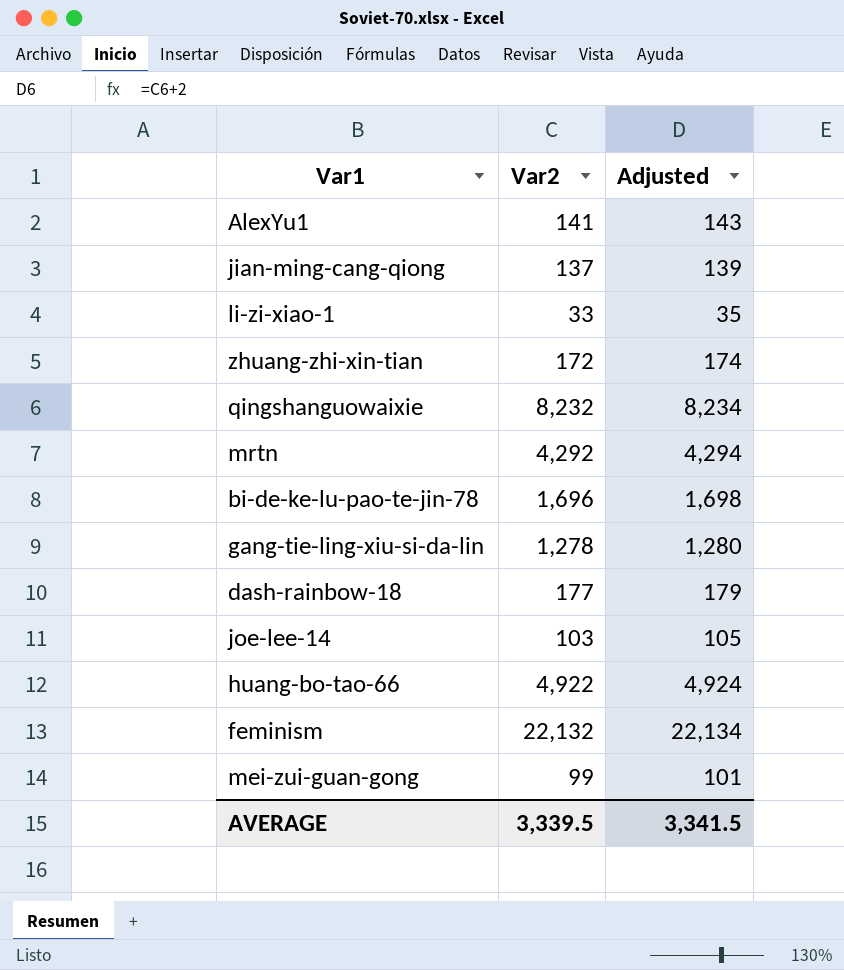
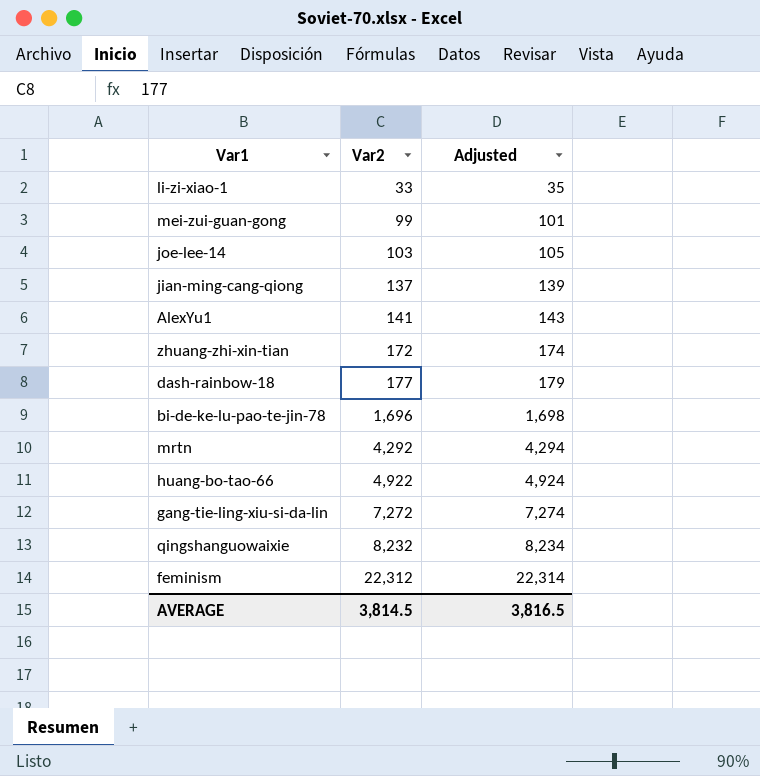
row order: none -> Var2 ascending
gang-tie-ling-xiu-si-da-lin | Var2: 1,278 -> 7,272
gang-tie-ling-xiu-si-da-lin | Adjusted: 1,280 -> 7,274
feminism | Var2: 22,132 -> 22,312
feminism | Adjusted: 22,134 -> 22,314
AVERAGE | Var2: 3,339.5 -> 3,814.5
AVERAGE | Adjusted: 3,341.5 -> 3,816.5

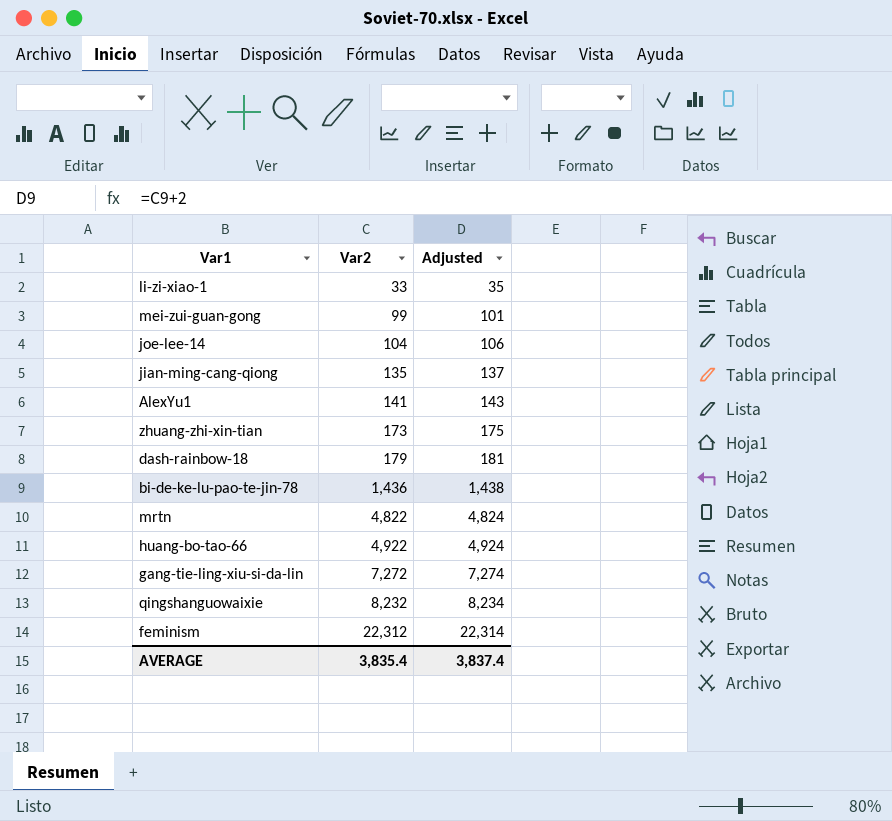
joe-lee-14 | Var2: 103 -> 104
joe-lee-14 | Adjusted: 105 -> 106
jian-ming-cang-qiong | Var2: 137 -> 135
jian-ming-cang-qiong | Adjusted: 139 -> 137
zhuang-zhi-xin-tian | Var2: 172 -> 173
zhuang-zhi-xin-tian | Adjusted: 174 -> 175
dash-rainbow-18 | Var2: 177 -> 179
dash-rainbow-18 | Adjusted: 179 -> 181
bi-de-ke-lu-pao-te-jin-78 | Var2: 1,696 -> 1,436
bi-de-ke-lu-pao-te-jin-78 | Adjusted: 1,698 -> 1,438
mrtn | Var2: 4,292 -> 4,822
mrtn | Adjusted: 4,294 -> 4,824
AVERAGE | Var2: 3,814.5 -> 3,835.4
AVERAGE | Adjusted: 3,816.5 -> 3,837.4

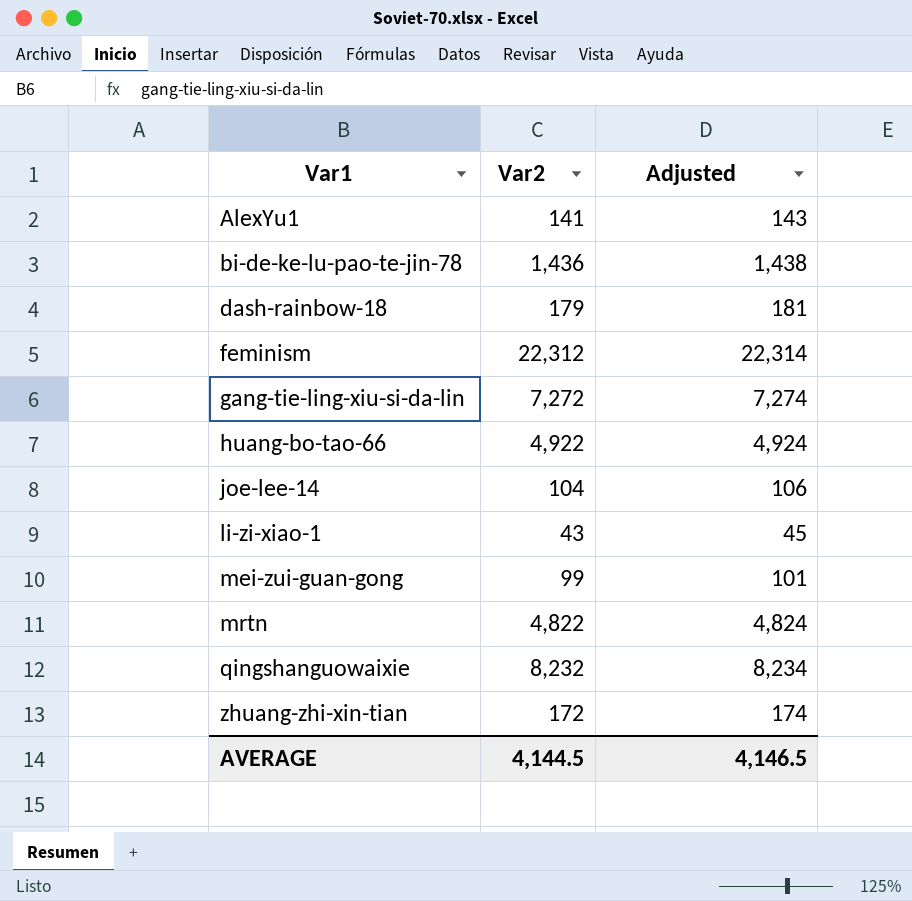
row order: Var2 ascending -> Var1 ascending
row jian-ming-cang-qiong: 135 | 137 -> none
li-zi-xiao-1 | Var2: 33 -> 43
li-zi-xiao-1 | Adjusted: 35 -> 45
zhuang-zhi-xin-tian | Var2: 173 -> 172
zhuang-zhi-xin-tian | Adjusted: 175 -> 174
AVERAGE | Var2: 3,835.4 -> 4,144.5
AVERAGE | Adjusted: 3,837.4 -> 4,146.5

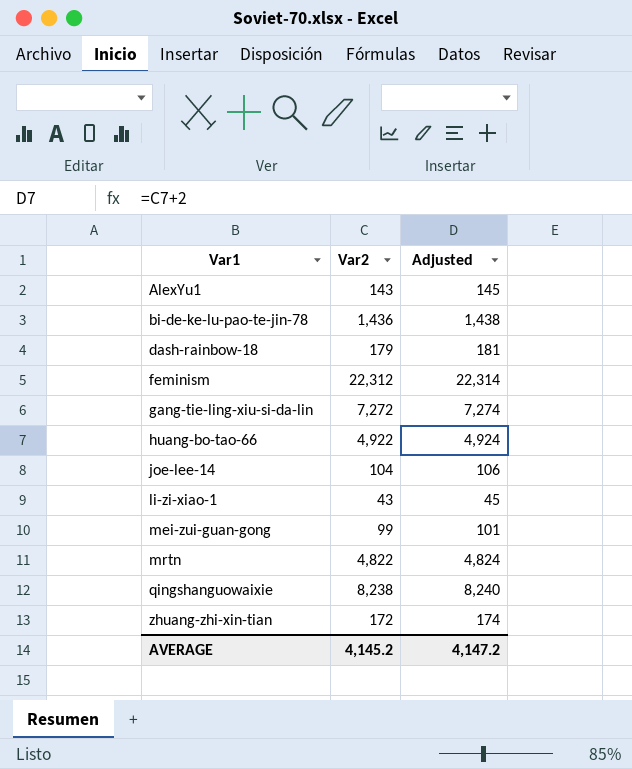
AlexYu1 | Var2: 141 -> 143
AlexYu1 | Adjusted: 143 -> 145
qingshanguowaixie | Var2: 8,232 -> 8,238
qingshanguowaixie | Adjusted: 8,234 -> 8,240
AVERAGE | Var2: 4,144.5 -> 4,145.2
AVERAGE | Adjusted: 4,146.5 -> 4,147.2

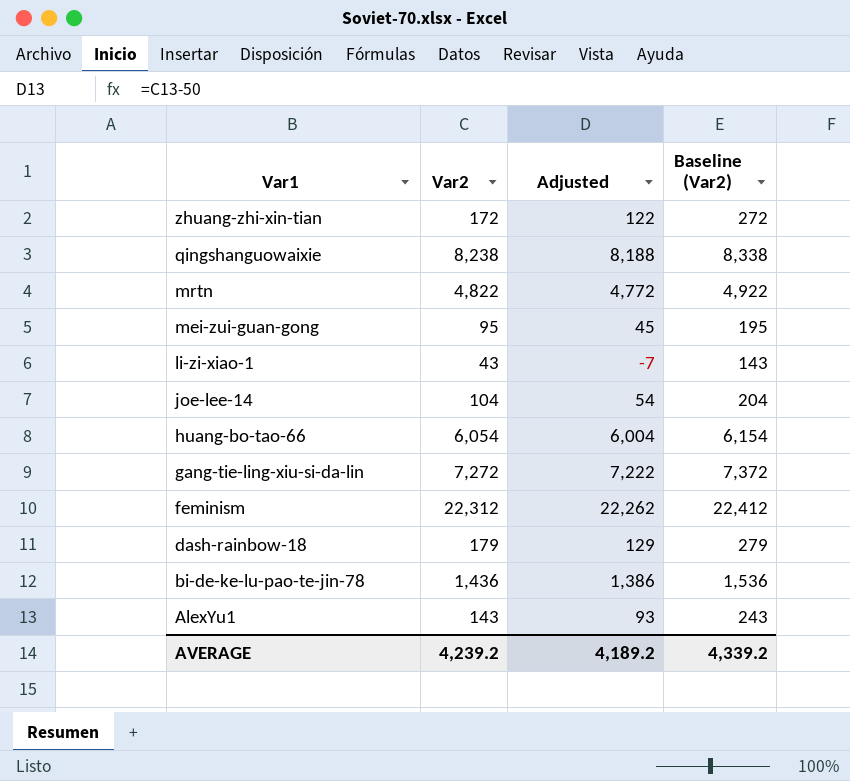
row order: Var1 ascending -> Var1 descending
column Adjusted | formula: [Var2] + 2 -> [Var2] - 50
column Baseline (Var2) | formula: none -> [Var2] + 100
mei-zui-guan-gong | Var2: 99 -> 95
huang-bo-tao-66 | Var2: 4,922 -> 6,054
AVERAGE | Var2: 4,145.2 -> 4,239.2
AVERAGE | Adjusted: 4,147.2 -> 4,189.2

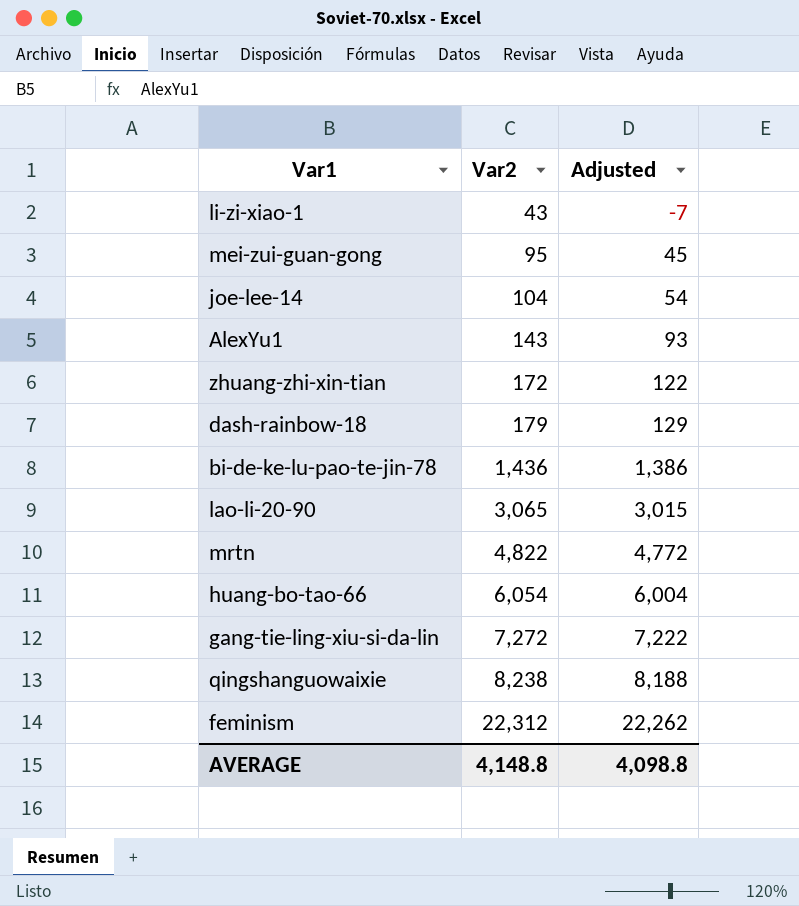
row order: Var1 descending -> Var2 ascending
column Baseline (Var2) | formula: [Var2] + 100 -> none
row lao-li-20-90: none -> 3,065 | 3,015
AVERAGE | Var2: 4,239.2 -> 4,148.8
AVERAGE | Adjusted: 4,189.2 -> 4,098.8

